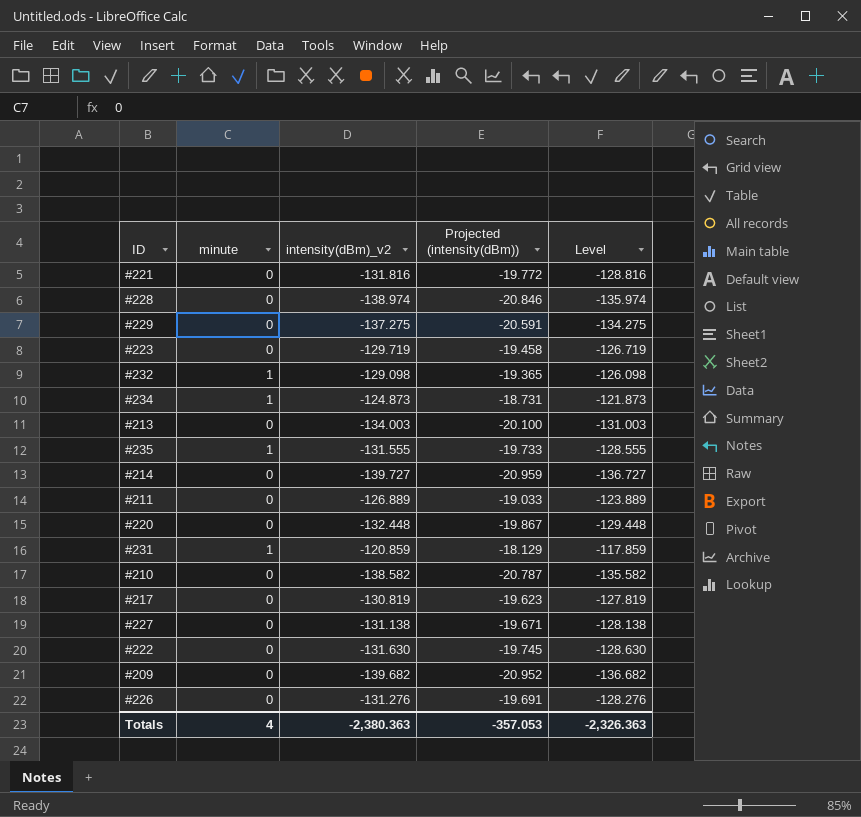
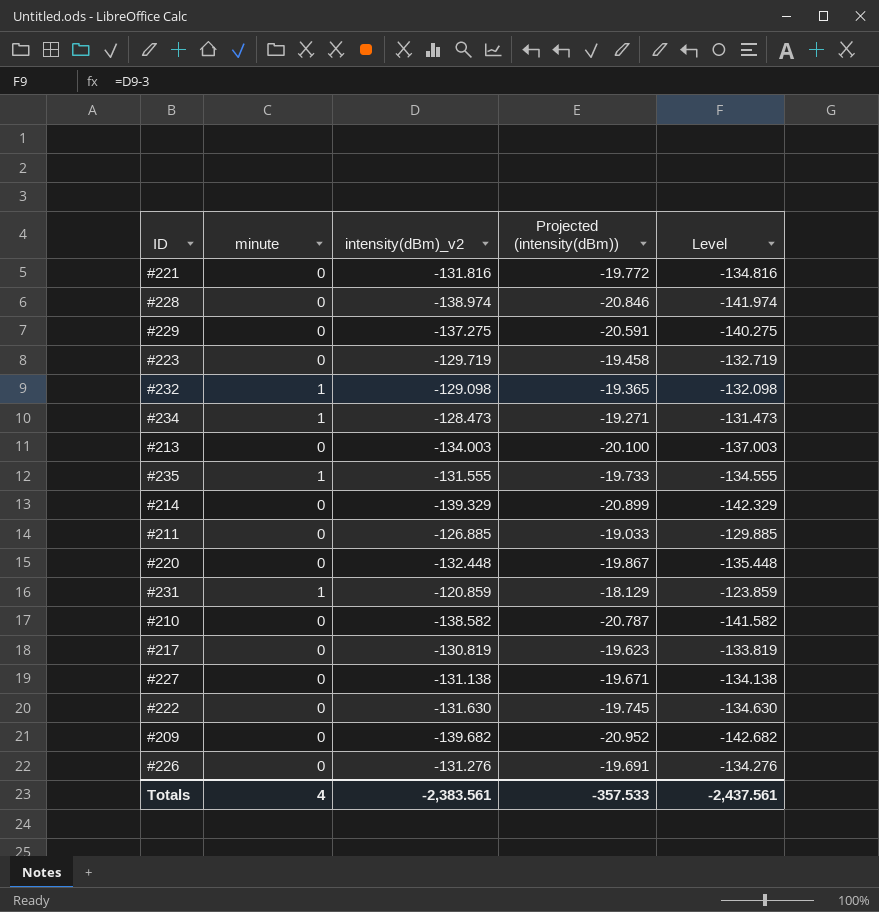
column Level | formula: [intensity(dBm)_v2] + 3 -> [intensity(dBm)_v2] - 3
#234 | intensity(dBm)_v2: -124.873 -> -128.473
#234 | Projected (intensity(dBm)): -18.731 -> -19.271
#214 | intensity(dBm)_v2: -139.727 -> -139.329
#214 | Projected (intensity(dBm)): -20.959 -> -20.899
#211 | intensity(dBm)_v2: -126.889 -> -126.885
Totals | intensity(dBm)_v2: -2,380.363 -> -2,383.561
Totals | Projected (intensity(dBm)): -357.053 -> -357.533
Totals | Level: -2,326.363 -> -2,437.561

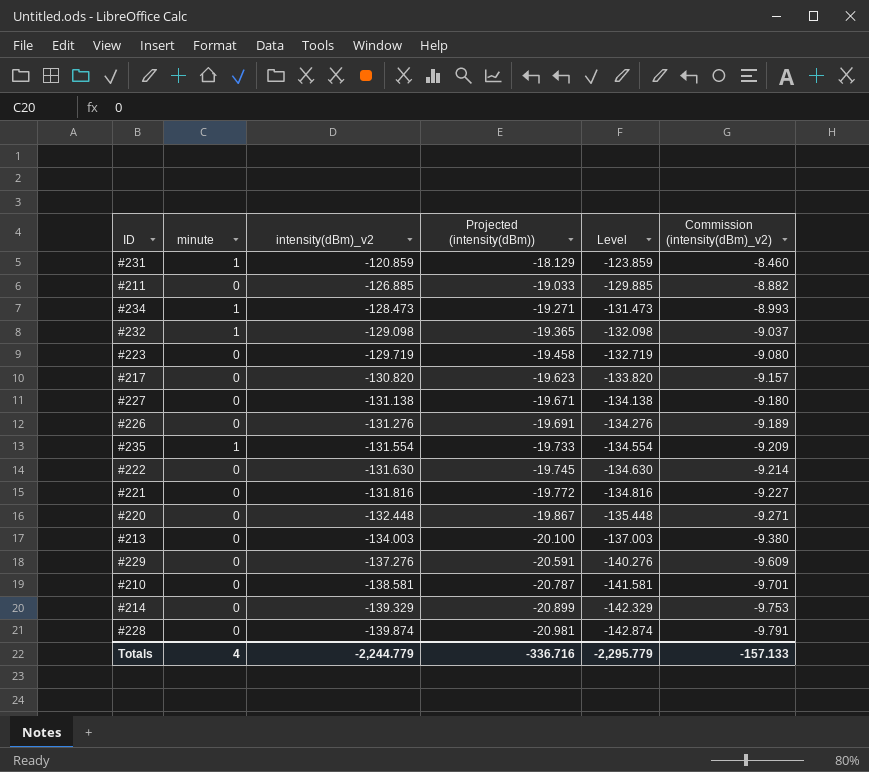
row order: none -> intensity(dBm)_v2 descending
column Commission (intensity(dBm)_v2) | formula: none -> [intensity(dBm)_v2] * 0.07
row #209: 0 | -139.682 | -20.952 | -142.682 -> none
#217 | intensity(dBm)_v2: -130.819 -> -130.820
#217 | Level: -133.819 -> -133.820
#235 | intensity(dBm)_v2: -131.555 -> -131.554
#235 | Level: -134.555 -> -134.554
#229 | intensity(dBm)_v2: -137.275 -> -137.276
#229 | Level: -140.275 -> -140.276
#210 | intensity(dBm)_v2: -138.582 -> -138.581
#210 | Level: -141.582 -> -141.581
#228 | intensity(dBm)_v2: -138.974 -> -139.874
#228 | Projected (intensity(dBm)): -20.846 -> -20.981
#228 | Level: -141.974 -> -142.874
Totals | intensity(dBm)_v2: -2,383.561 -> -2,244.779
Totals | Projected (intensity(dBm)): -357.533 -> -336.716
Totals | Level: -2,437.561 -> -2,295.779

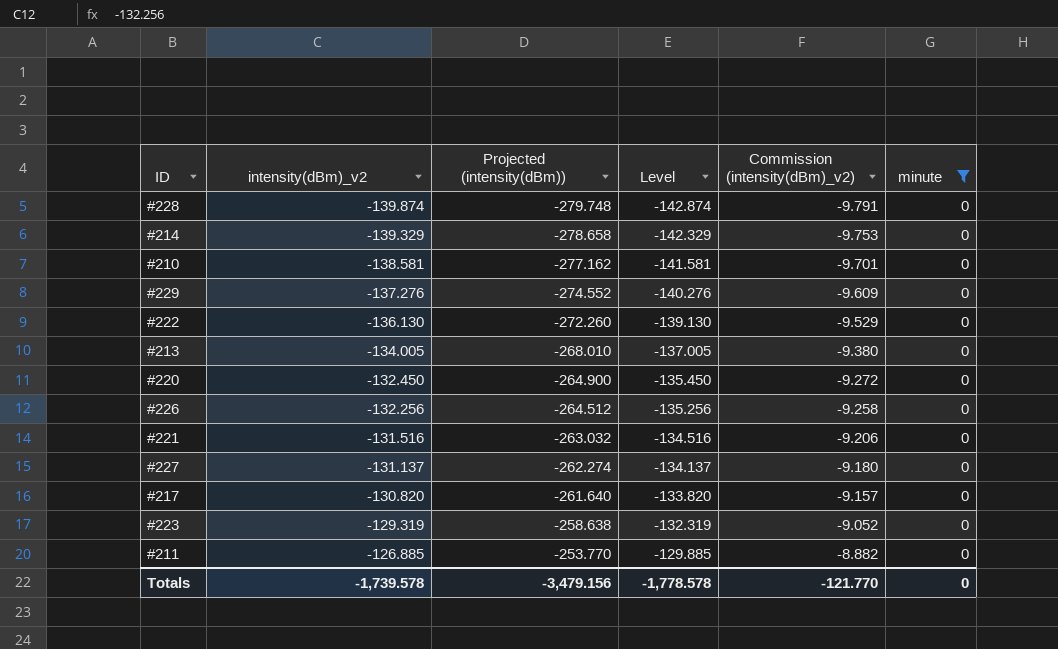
filter: none -> minute = 0
row order: intensity(dBm)_v2 descending -> intensity(dBm)_v2 ascending
column Projected (intensity(dBm)) | formula: [intensity(dBm)_v2] * 0.15 -> [intensity(dBm)_v2] * 2
column minute | position: 2 -> 6
#222 | intensity(dBm)_v2: -131.630 -> -136.130
#222 | Level: -134.630 -> -139.130
#222 | Commission (intensity(dBm)_v2): -9.214 -> -9.529
#213 | intensity(dBm)_v2: -134.003 -> -134.005
#213 | Level: -137.003 -> -137.005
#220 | intensity(dBm)_v2: -132.448 -> -132.450
#220 | Level: -135.448 -> -135.450
#220 | Commission (intensity(dBm)_v2): -9.271 -> -9.272
#226 | intensity(dBm)_v2: -131.276 -> -132.256
#226 | Level: -134.276 -> -135.256
#226 | Commission (intensity(dBm)_v2): -9.189 -> -9.258
#221 | intensity(dBm)_v2: -131.816 -> -131.516
#221 | Level: -134.816 -> -134.516
#221 | Commission (intensity(dBm)_v2): -9.227 -> -9.206
#227 | intensity(dBm)_v2: -131.138 -> -131.137
#227 | Level: -134.138 -> -134.137
#223 | intensity(dBm)_v2: -129.719 -> -129.319
#223 | Level: -132.719 -> -132.319
#223 | Commission (intensity(dBm)_v2): -9.080 -> -9.052
Totals | intensity(dBm)_v2: -2,244.779 -> -1,739.578
Totals | Projected (intensity(dBm)): -336.716 -> -3,479.156
Totals | Level: -2,295.779 -> -1,778.578
Totals | Commission (intensity(dBm)_v2): -157.133 -> -121.770
Totals | minute: 4 -> 0

